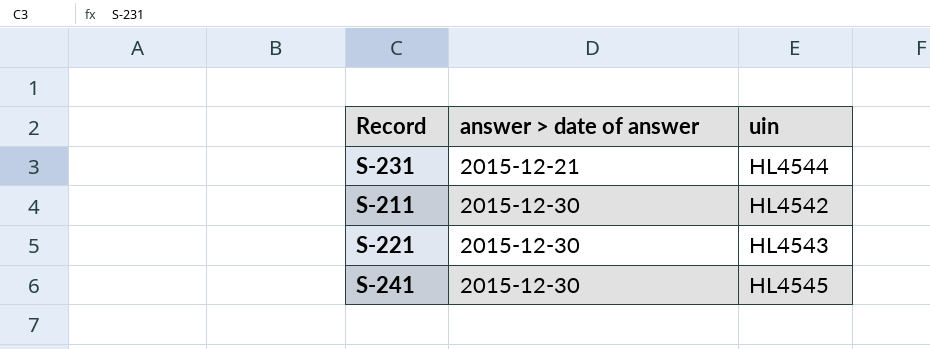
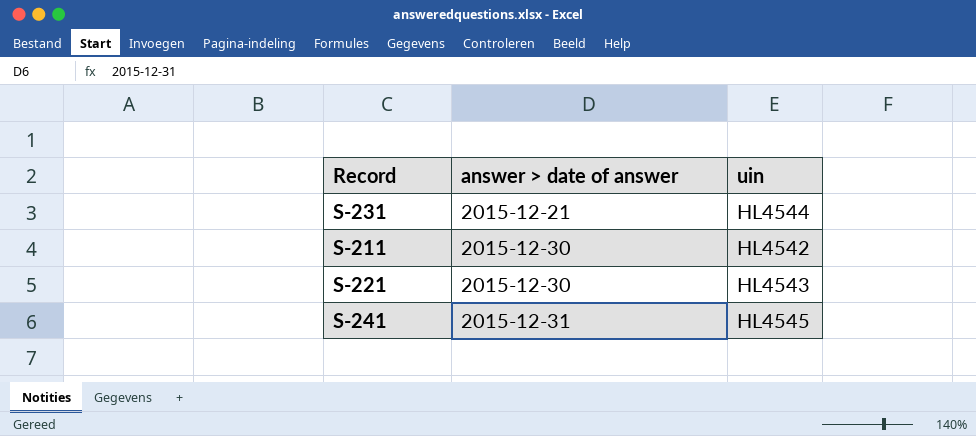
S-241 | answer > date of answer: 2015-12-30 -> 2015-12-31

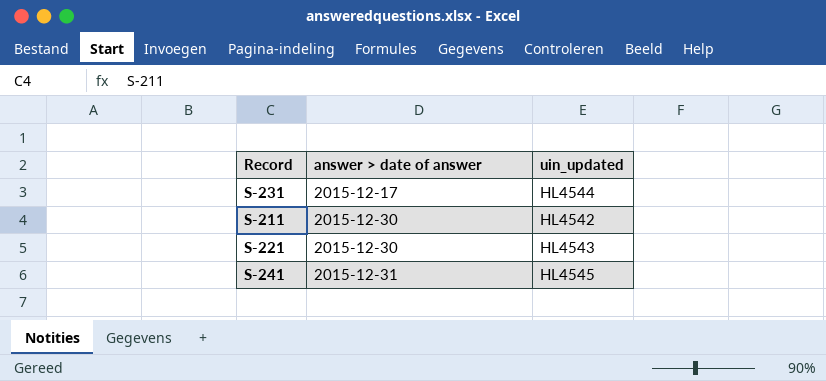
column name: uin -> uin_updated
S-231 | answer > date of answer: 2015-12-21 -> 2015-12-17

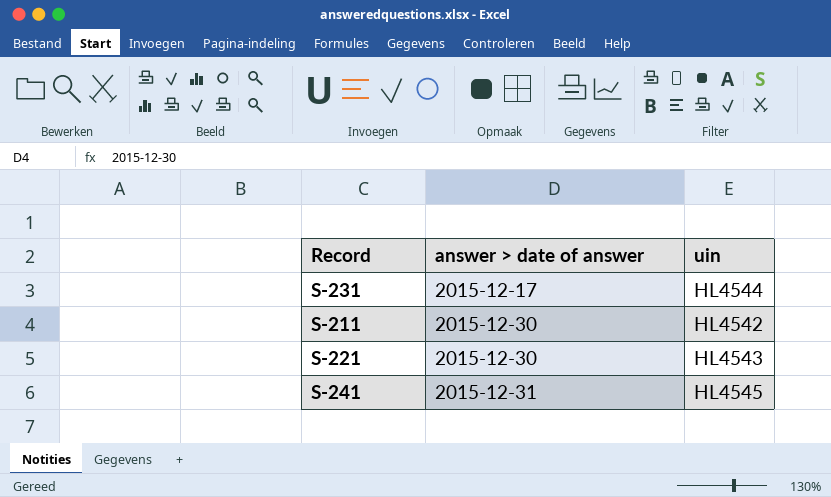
column name: uin_updated -> uin

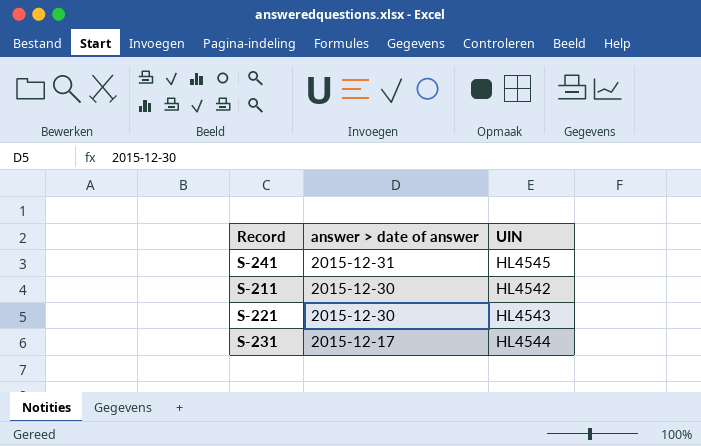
row order: answer > date of answer ascending -> answer > date of answer descending
column name: uin -> UIN

